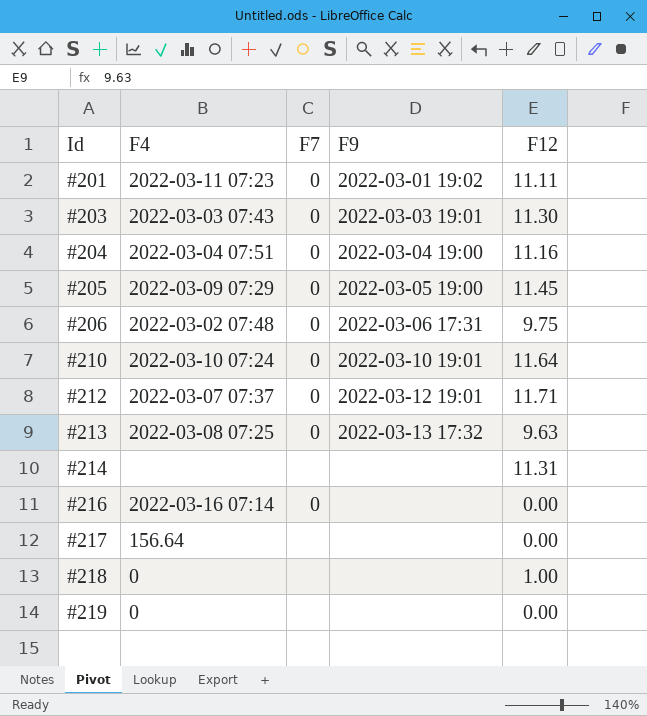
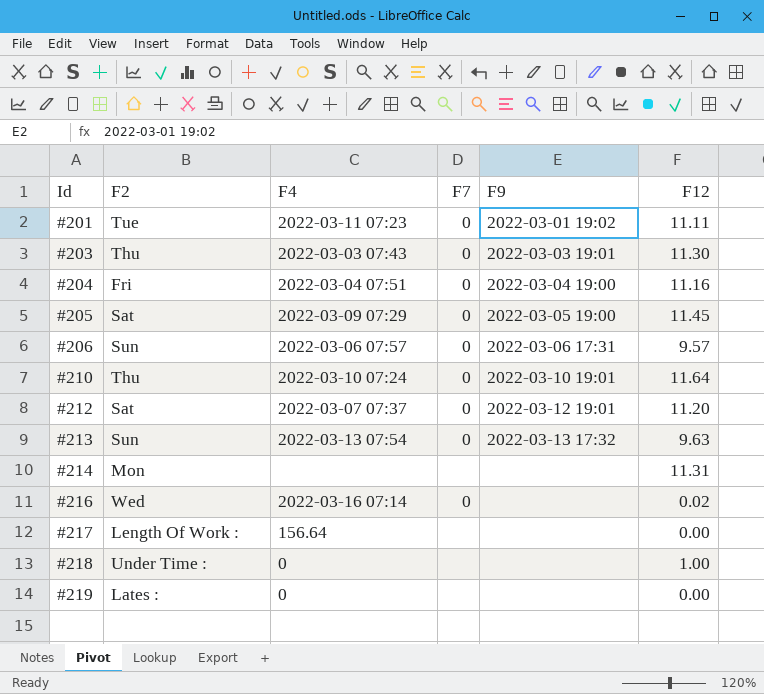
column F2 | position: none -> 2
#206 | F4: 2022-03-02 07:48 -> 2022-03-06 07:57
#206 | F12: 9.75 -> 9.57
#212 | F12: 11.71 -> 11.20
#213 | F4: 2022-03-08 07:25 -> 2022-03-13 07:54
#216 | F12: 0.00 -> 0.02

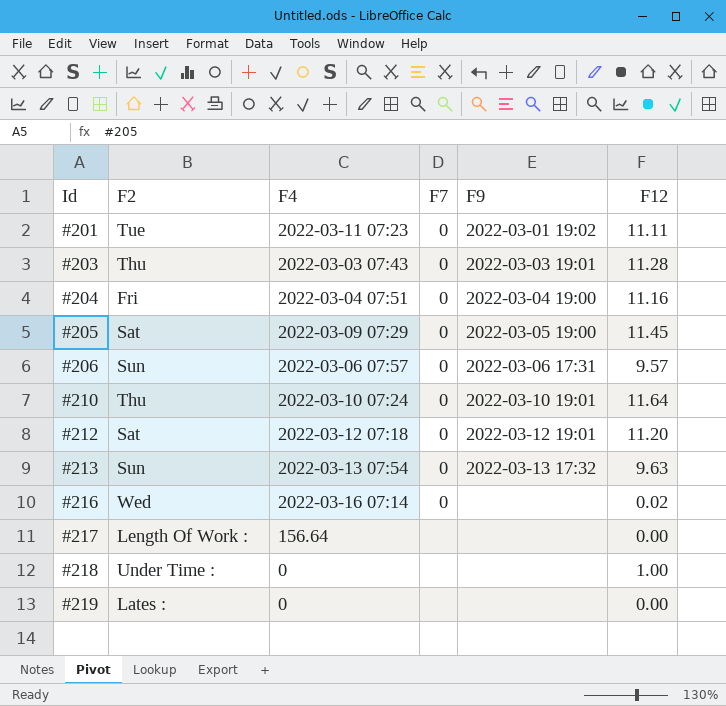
row #214: Mon | none | none | none | 11.31 -> none
#203 | F12: 11.30 -> 11.28
#212 | F4: 2022-03-07 07:37 -> 2022-03-12 07:18

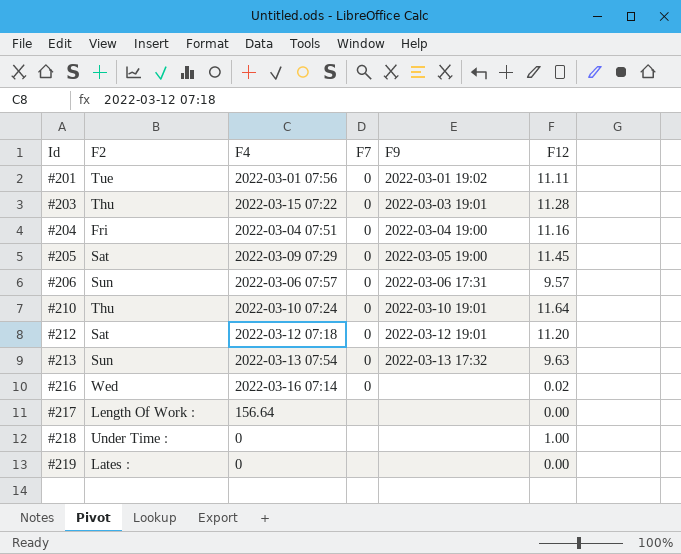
#201 | F4: 2022-03-11 07:23 -> 2022-03-01 07:56
#203 | F4: 2022-03-03 07:43 -> 2022-03-15 07:22

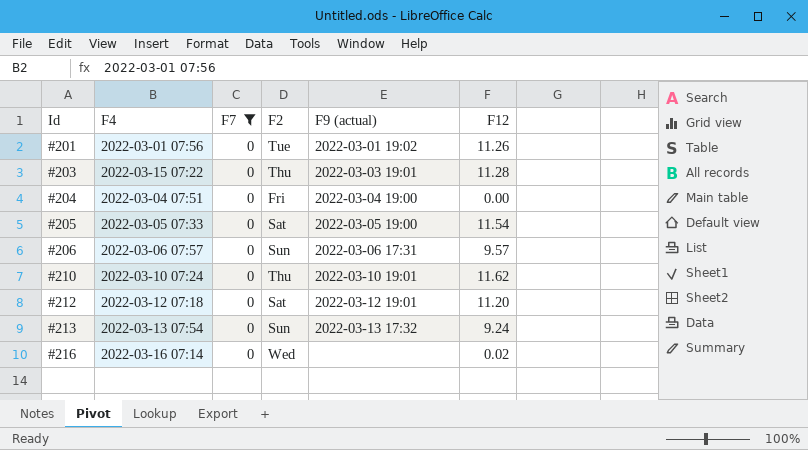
filter: none -> F7 = 0
column F2 | position: 2 -> 4
column name: F9 -> F9 (actual)
#201 | F12: 11.11 -> 11.26
#204 | F12: 11.16 -> 0.00
#205 | F4: 2022-03-09 07:29 -> 2022-03-05 07:33
#205 | F12: 11.45 -> 11.54
#210 | F12: 11.64 -> 11.62
#213 | F12: 9.63 -> 9.24

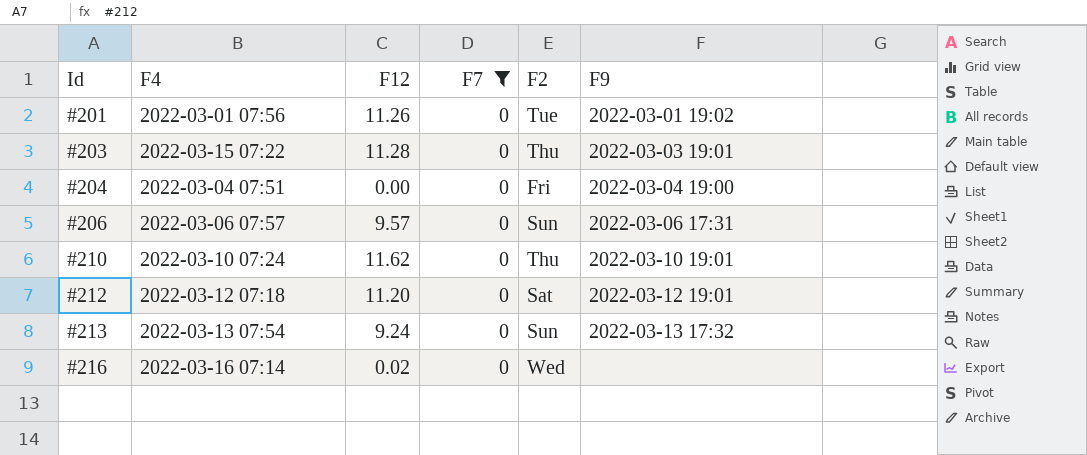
column F12 | position: 6 -> 3
column name: F9 (actual) -> F9
row #205: 2022-03-05 07:33 | 0 | Sat | 2022-03-05 19:00 | 11.54 -> none

